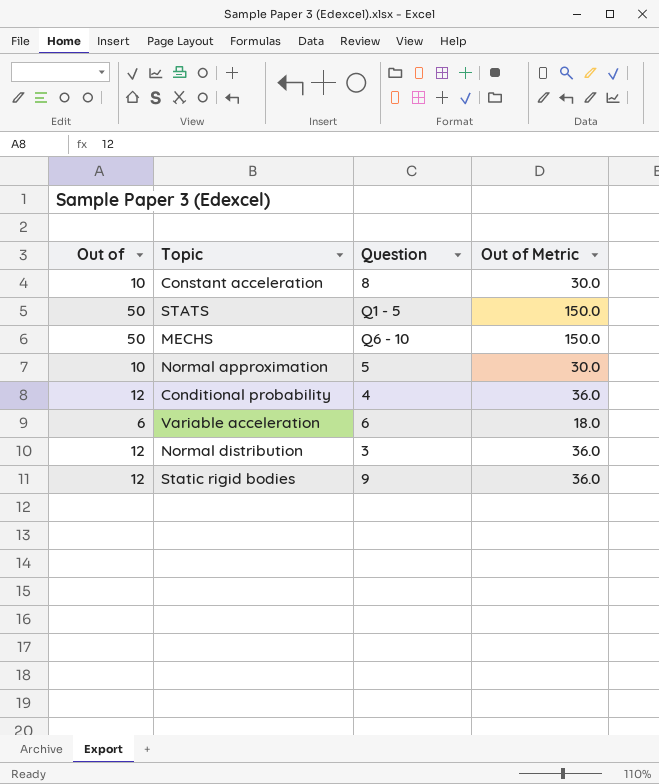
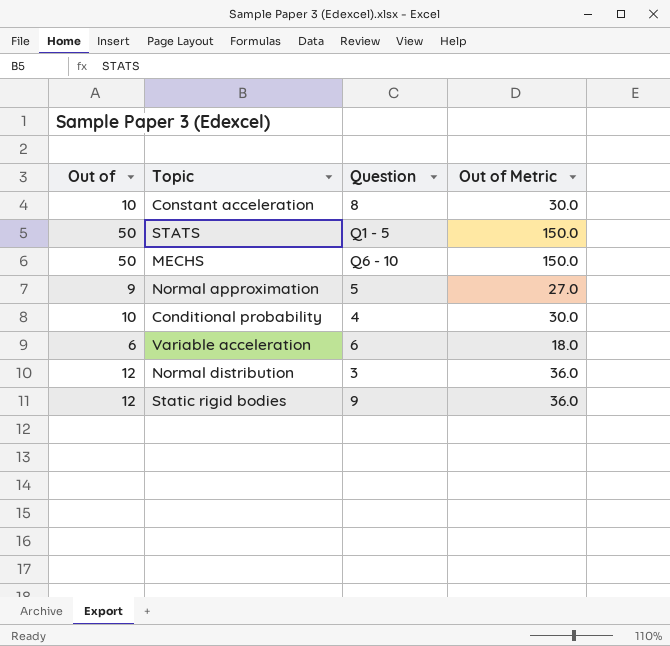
Normal approximation | Out of: 10 -> 9
Normal approximation | Out of Metric: 30.0 -> 27.0
Conditional probability | Out of: 12 -> 10
Conditional probability | Out of Metric: 36.0 -> 30.0

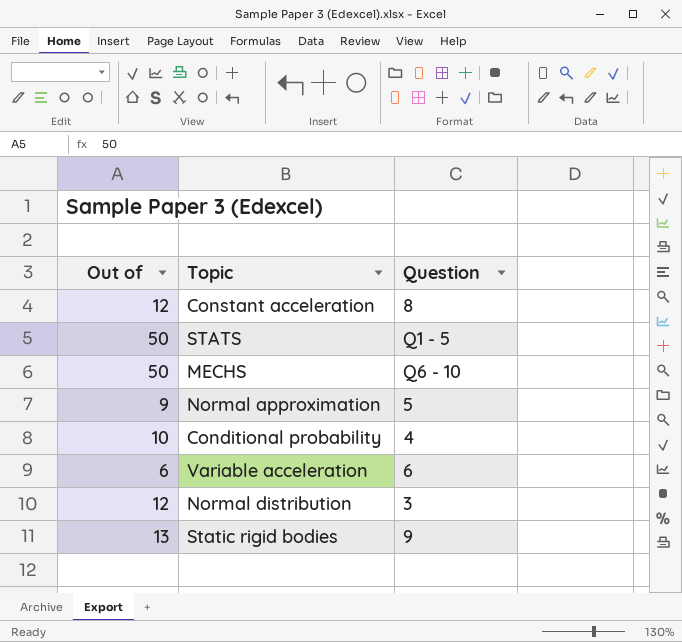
column Out of Metric | formula: [Out of] * 3 -> none
Constant acceleration | Out of: 10 -> 12
Static rigid bodies | Out of: 12 -> 13

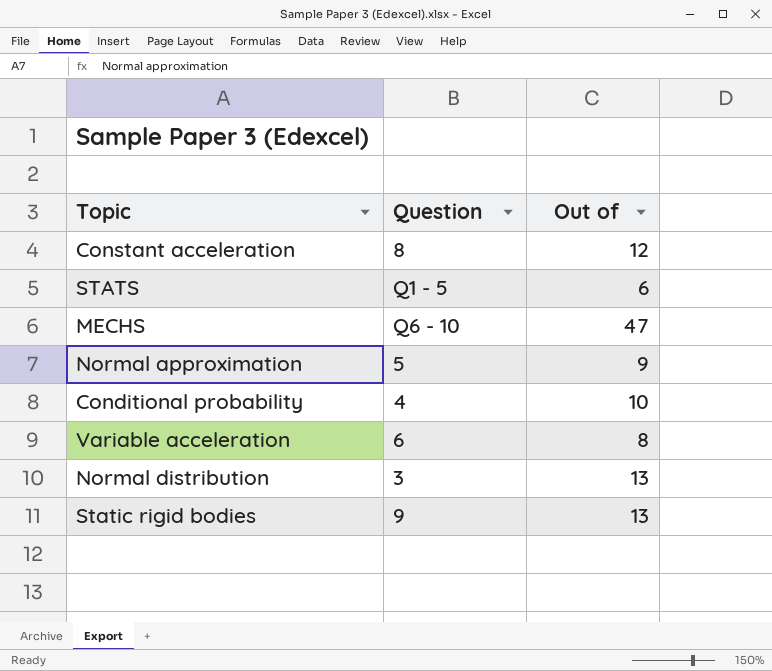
column Out of | position: 1 -> 3
STATS | Out of: 50 -> 6
MECHS | Out of: 50 -> 47
Variable acceleration | Out of: 6 -> 8
Normal distribution | Out of: 12 -> 13

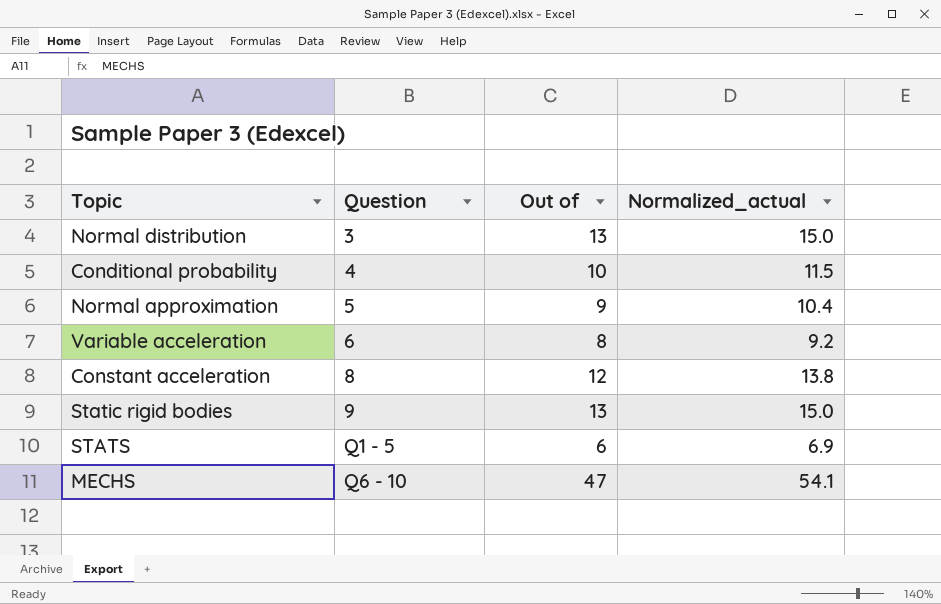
row order: none -> Question ascending
column Normalized_actual | formula: none -> [Out of] * 1.15

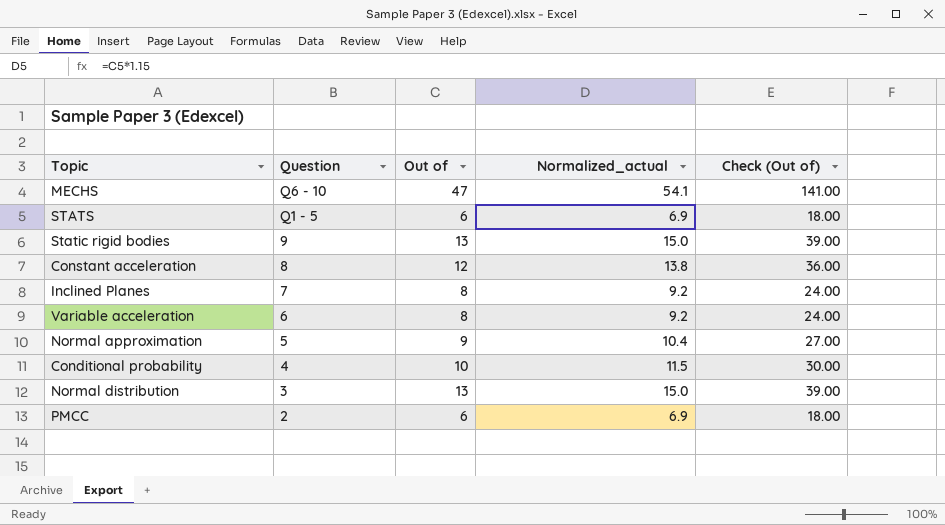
row order: Question ascending -> Question descending
column Check (Out of) | formula: none -> [Out of] * 3
row Inclined Planes: none -> 7 | 8 | 9.2 | 24.00
row PMCC: none -> 2 | 6 | 6.9 | 18.00

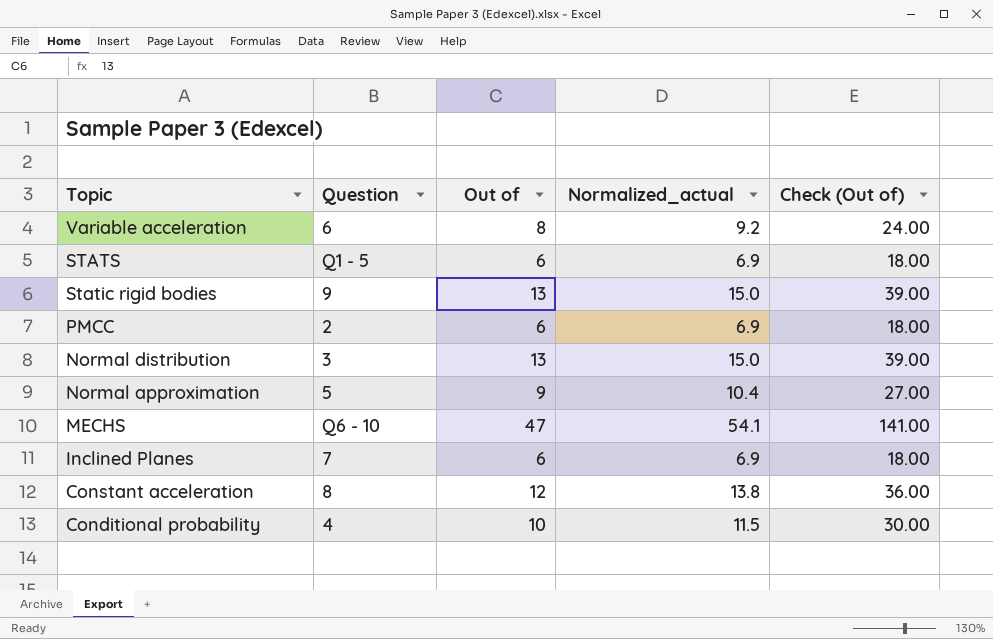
row order: Question descending -> Topic descending
Inclined Planes | Out of: 8 -> 6
Inclined Planes | Normalized_actual: 9.2 -> 6.9
Inclined Planes | Check (Out of): 24.00 -> 18.00

